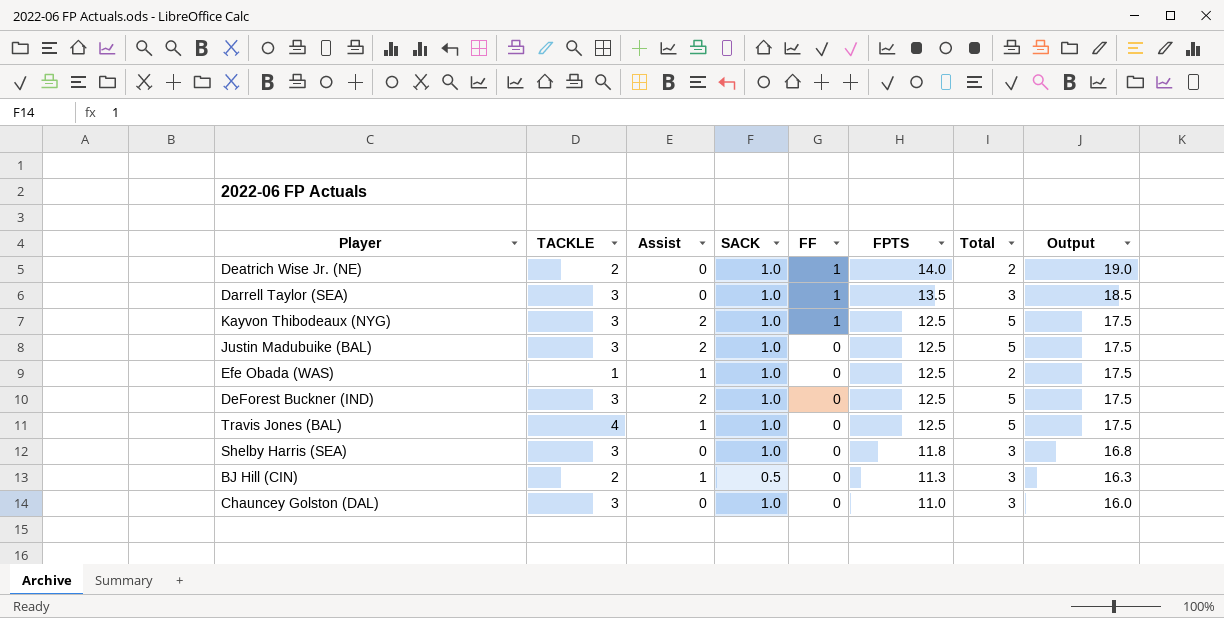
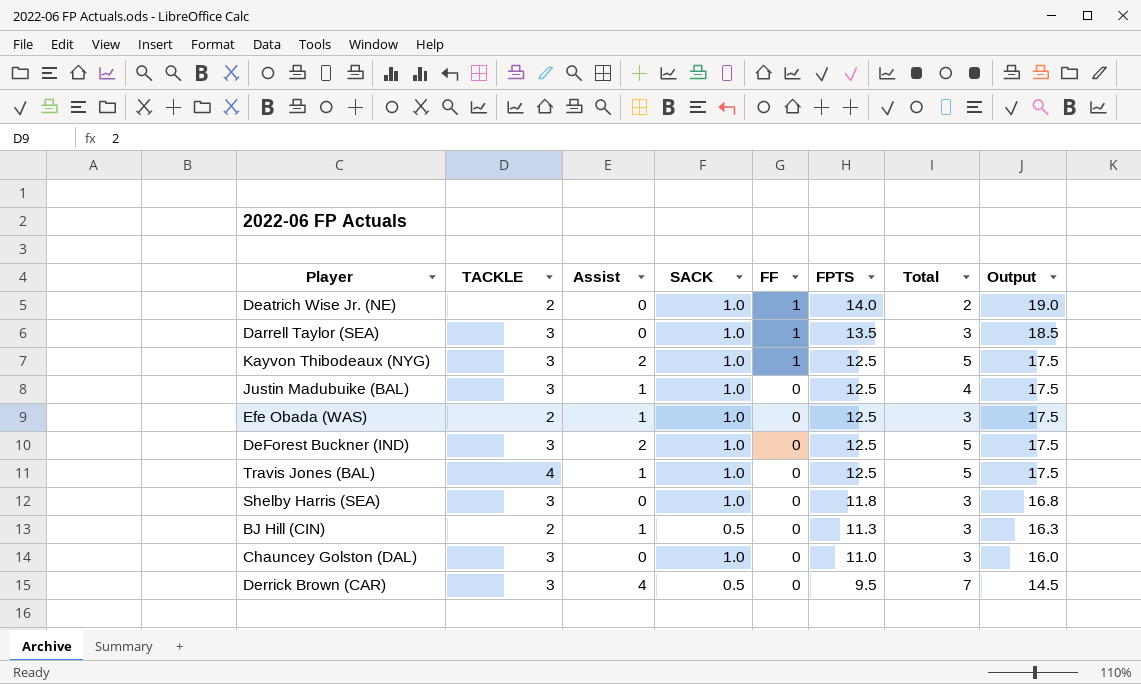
Justin Madubuike (BAL) | Assist: 2 -> 1
Justin Madubuike (BAL) | Total: 5 -> 4
Efe Obada (WAS) | TACKLE: 1 -> 2
Efe Obada (WAS) | Total: 2 -> 3
row Derrick Brown (CAR): none -> 3 | 4 | 0.5 | 0 | 9.5 | 7 | 14.5

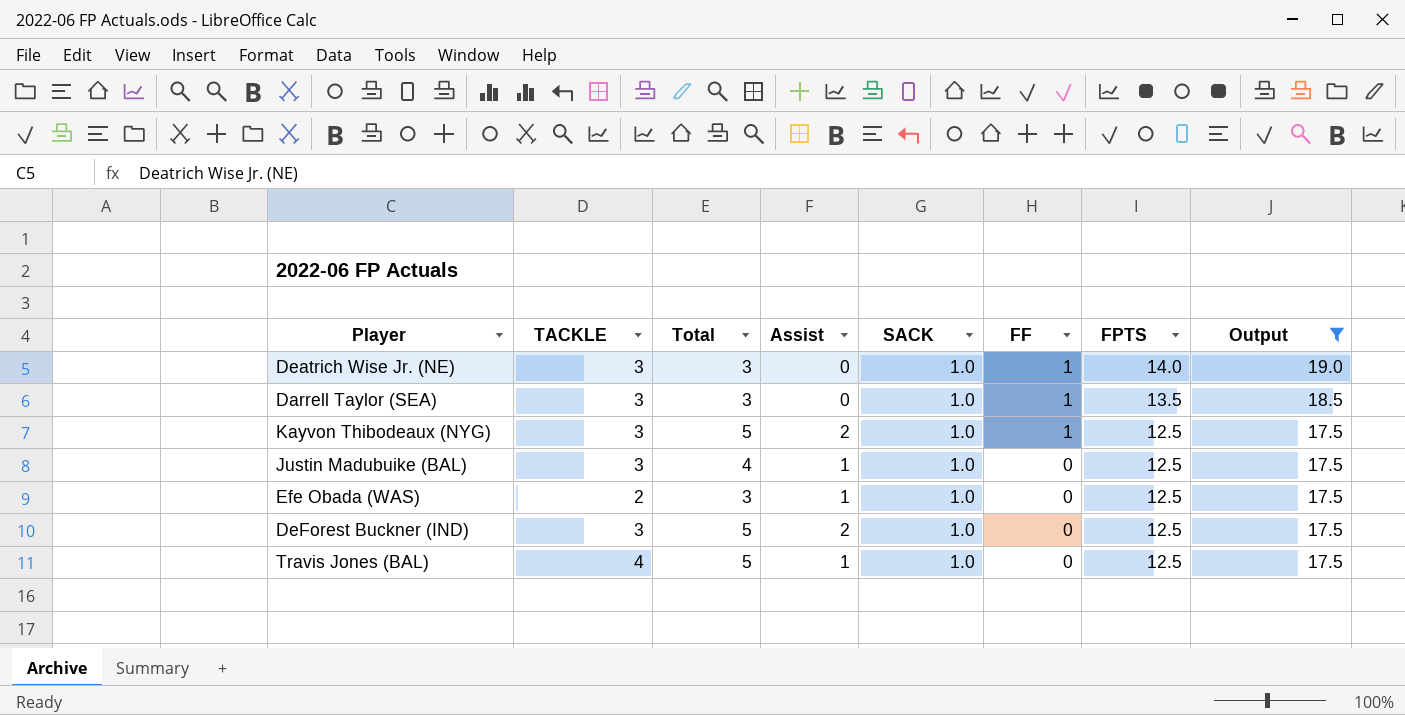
filter: none -> Output >= 17.5
column Total | position: 7 -> 3
Deatrich Wise Jr. (NE) | TACKLE: 2 -> 3
Deatrich Wise Jr. (NE) | Total: 2 -> 3

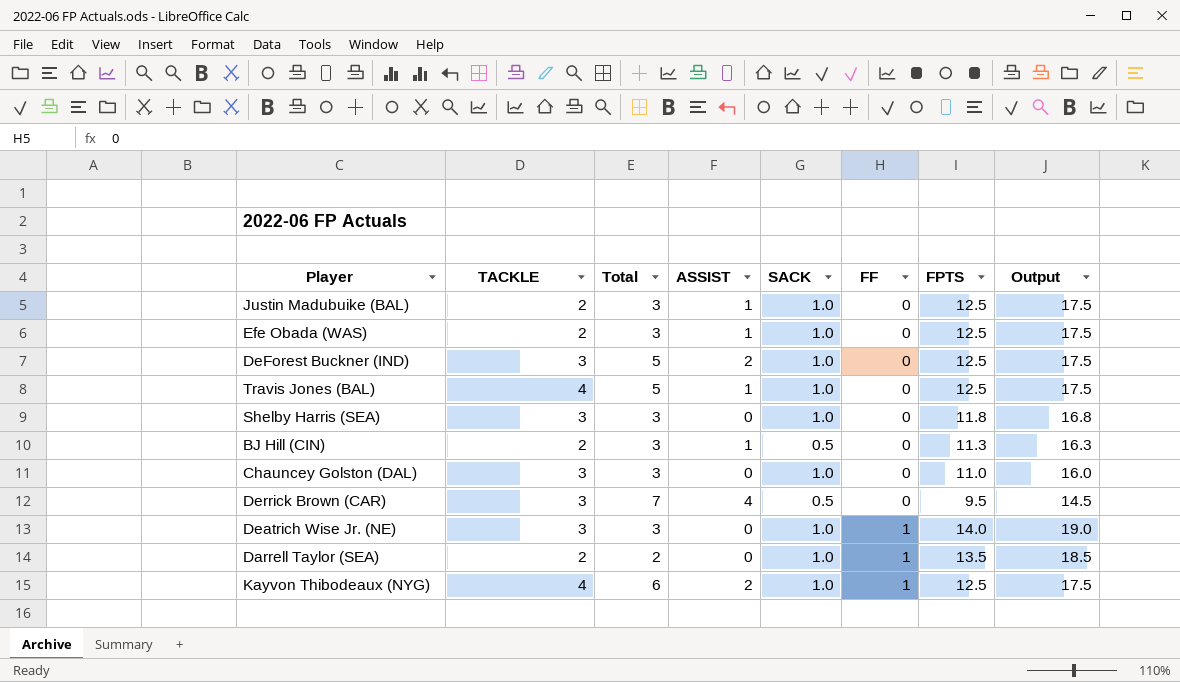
filter: Output >= 17.5 -> none
row order: FF descending -> FF ascending
column name: Assist -> ASSIST
Justin Madubuike (BAL) | TACKLE: 3 -> 2
Justin Madubuike (BAL) | Total: 4 -> 3
Darrell Taylor (SEA) | TACKLE: 3 -> 2
Darrell Taylor (SEA) | Total: 3 -> 2
Kayvon Thibodeaux (NYG) | TACKLE: 3 -> 4
Kayvon Thibodeaux (NYG) | Total: 5 -> 6

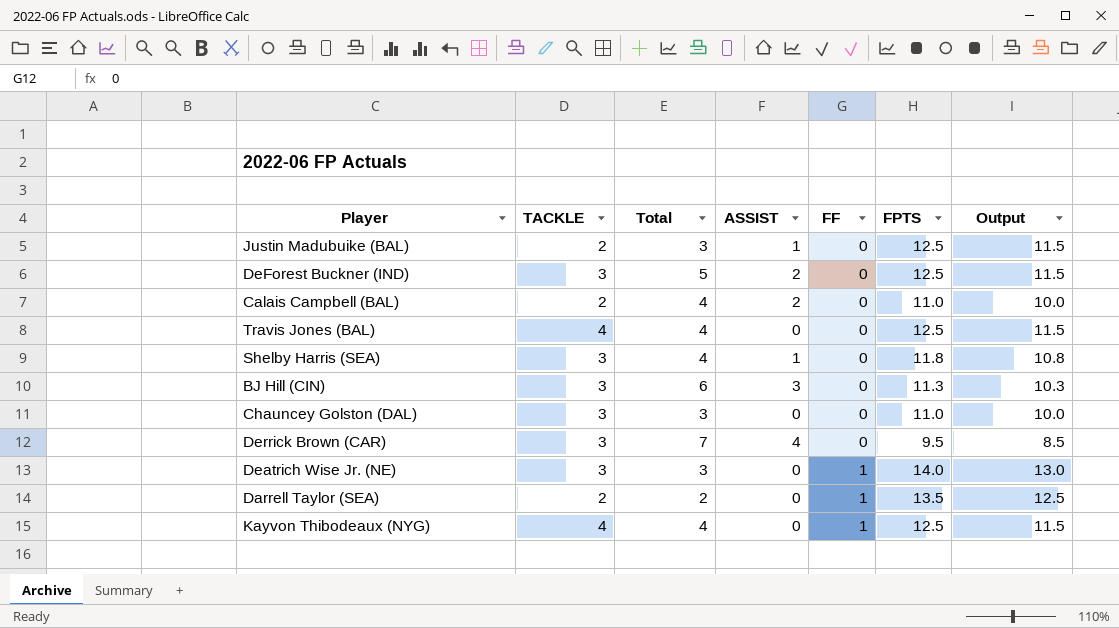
column SACK | position: 5 -> none
column Output | formula: [FPTS] + 5 -> [FPTS] - 1
row Efe Obada (WAS): 2 | 3 | 1 | 1.0 | 0 | 12.5 | 17.5 -> none
row Calais Campbell (BAL): none -> 2 | 4 | 2 | 0 | 11.0 | 10.0
Travis Jones (BAL) | Total: 5 -> 4
Travis Jones (BAL) | ASSIST: 1 -> 0
Shelby Harris (SEA) | Total: 3 -> 4
Shelby Harris (SEA) | ASSIST: 0 -> 1
BJ Hill (CIN) | TACKLE: 2 -> 3
BJ Hill (CIN) | Total: 3 -> 6
BJ Hill (CIN) | ASSIST: 1 -> 3
Kayvon Thibodeaux (NYG) | Total: 6 -> 4
Kayvon Thibodeaux (NYG) | ASSIST: 2 -> 0

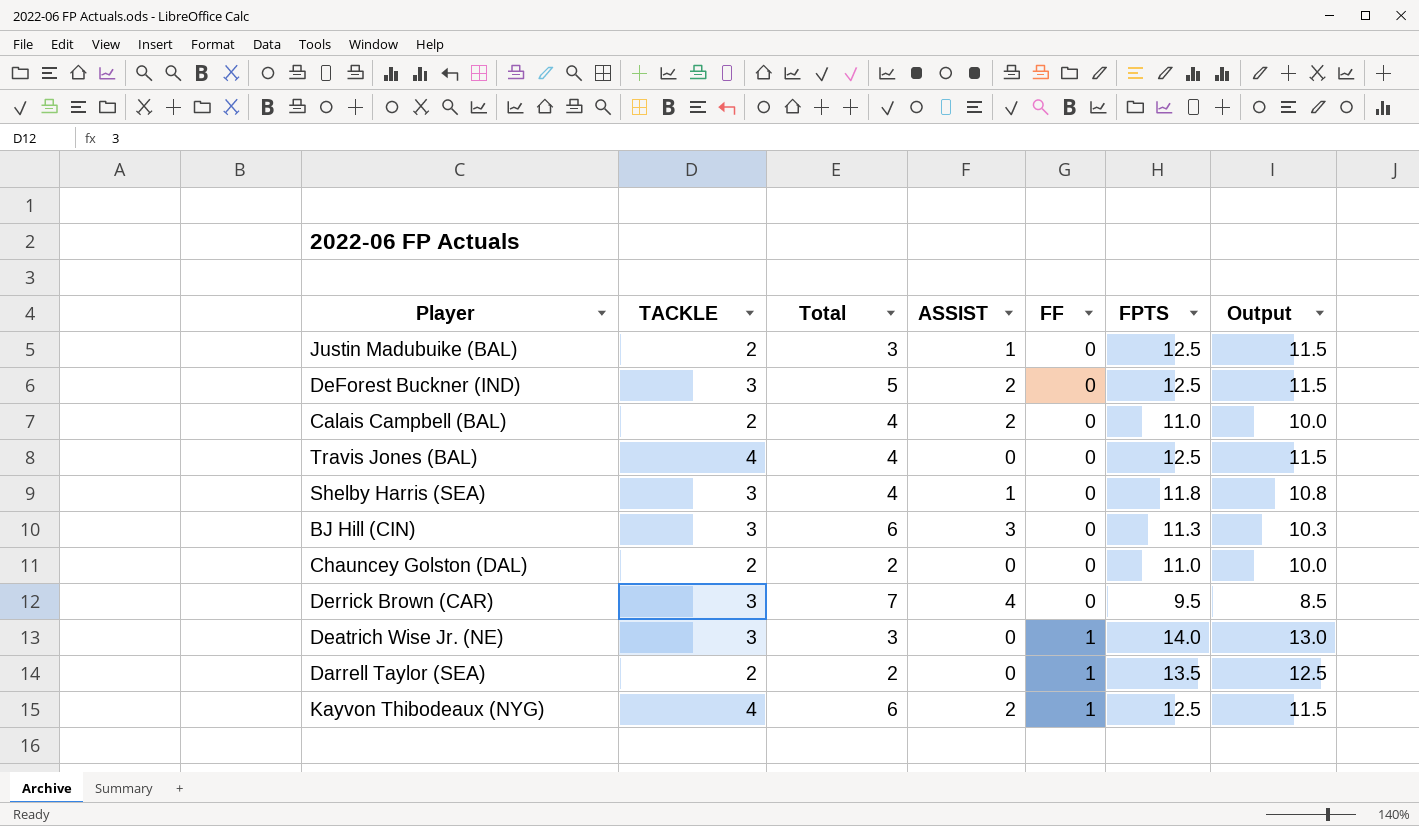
Chauncey Golston (DAL) | TACKLE: 3 -> 2
Chauncey Golston (DAL) | Total: 3 -> 2
Kayvon Thibodeaux (NYG) | Total: 4 -> 6
Kayvon Thibodeaux (NYG) | ASSIST: 0 -> 2

